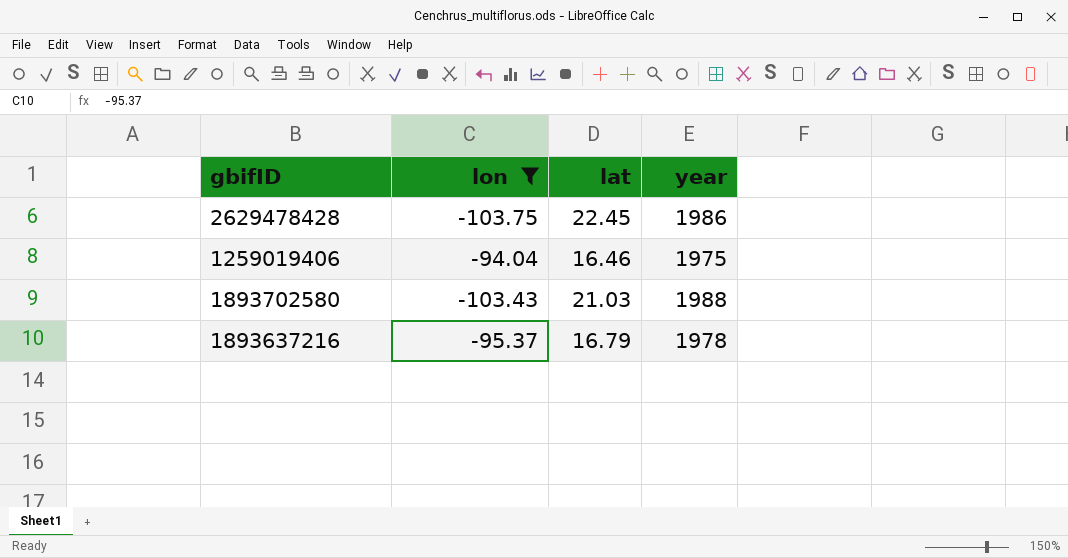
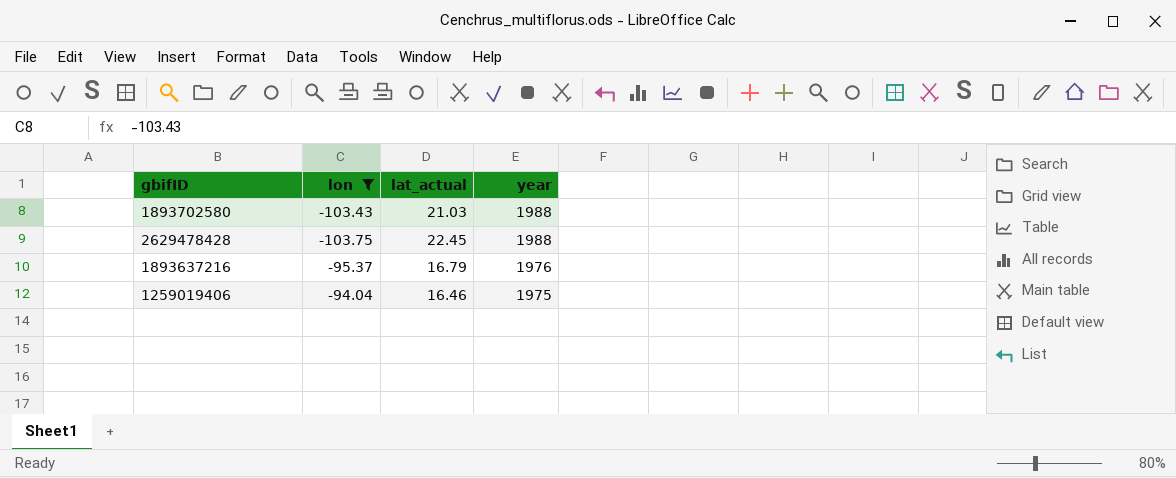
row order: none -> year descending
column name: lat -> lat_actual
2629478428 | year: 1986 -> 1988
1893637216 | year: 1978 -> 1976

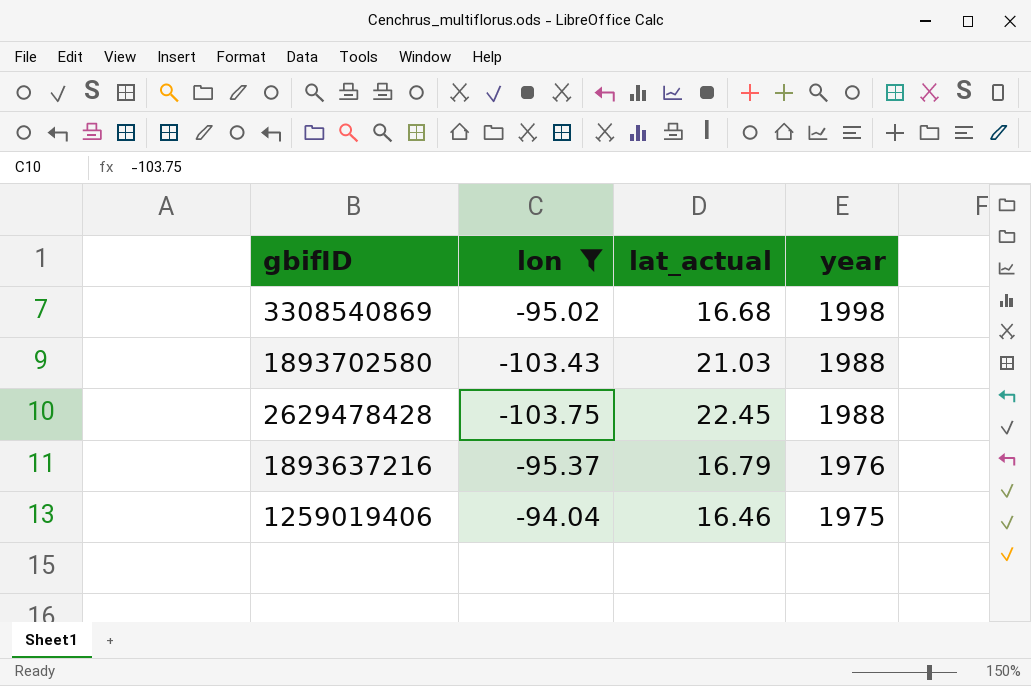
row 3308540869: none -> -95.02 | 16.68 | 1998

